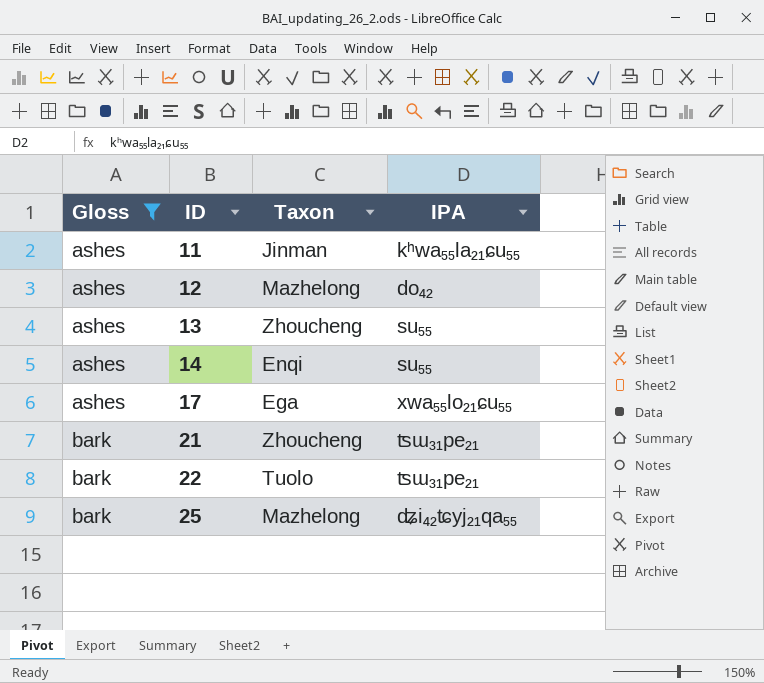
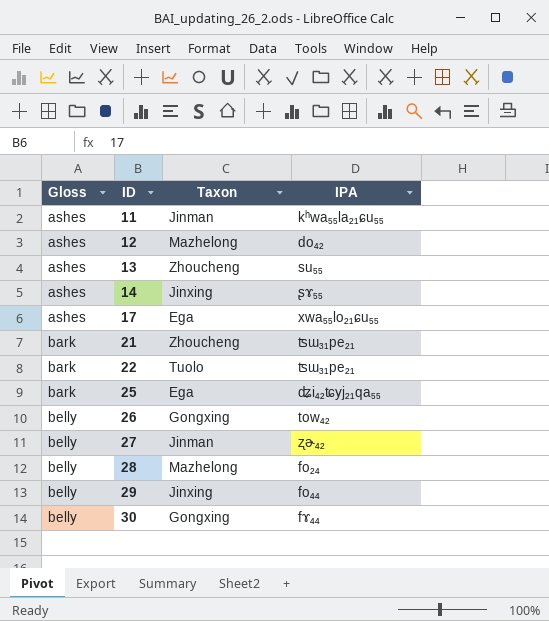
filter: Gloss != belly -> none
14 | Taxon: Enqi -> Jinxing
14 | IPA: su₅₅ -> ʂɤ₅₅
25 | Taxon: Mazhelong -> Ega

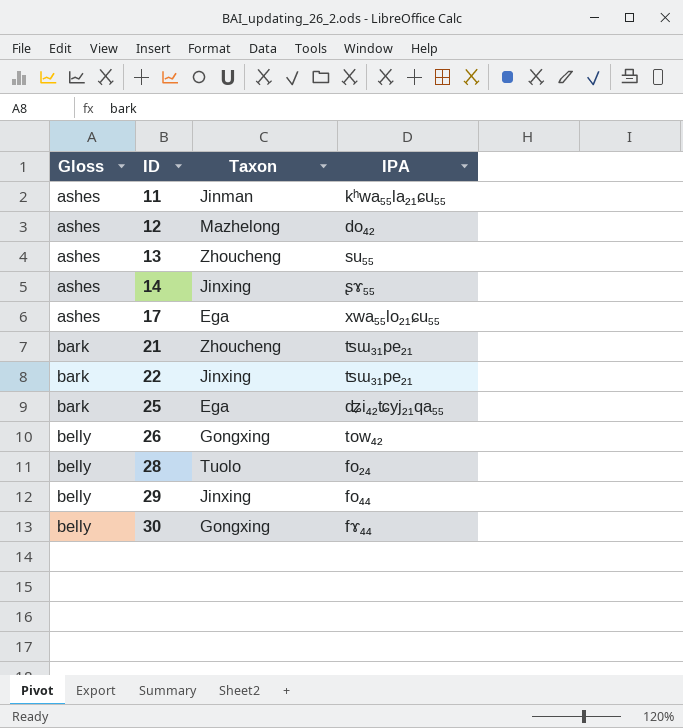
row 27: belly | Jinman | ʐɚ₄₂ -> none
22 | Taxon: Tuolo -> Jinxing
28 | Taxon: Mazhelong -> Tuolo

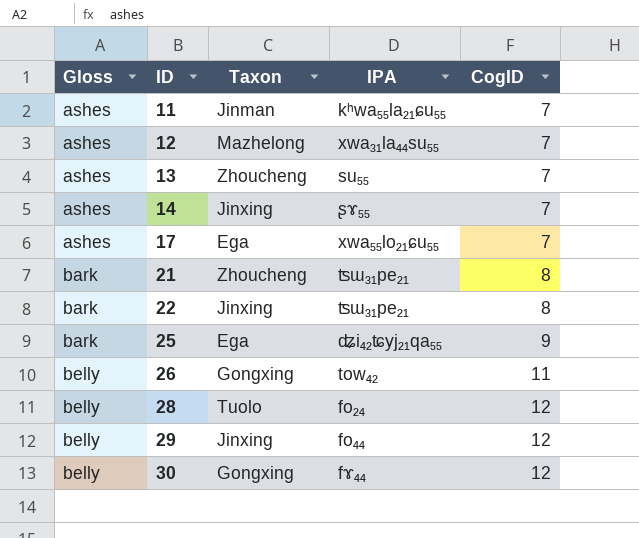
column CogID | position: none -> 5
12 | IPA: do₄₂ -> xwa₃₁la₄₄su₅₅

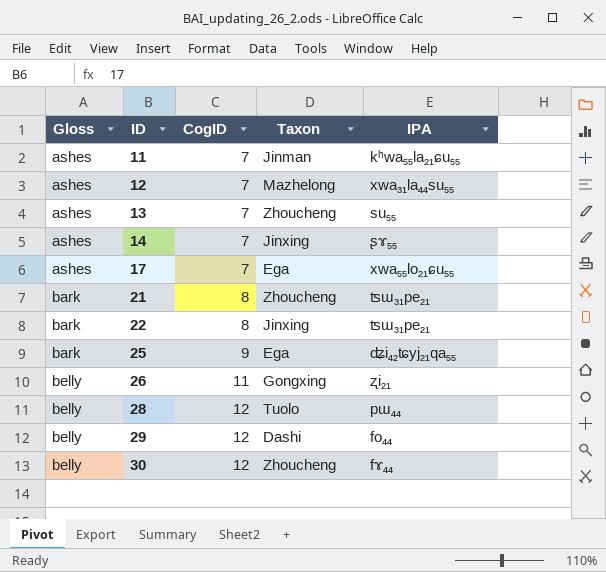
column CogID | position: 5 -> 3
26 | IPA: tow₄₂ -> ʐi₂₁
28 | IPA: fo₂₄ -> pɯ₄₄
29 | Taxon: Jinxing -> Dashi
30 | Taxon: Gongxing -> Zhoucheng

